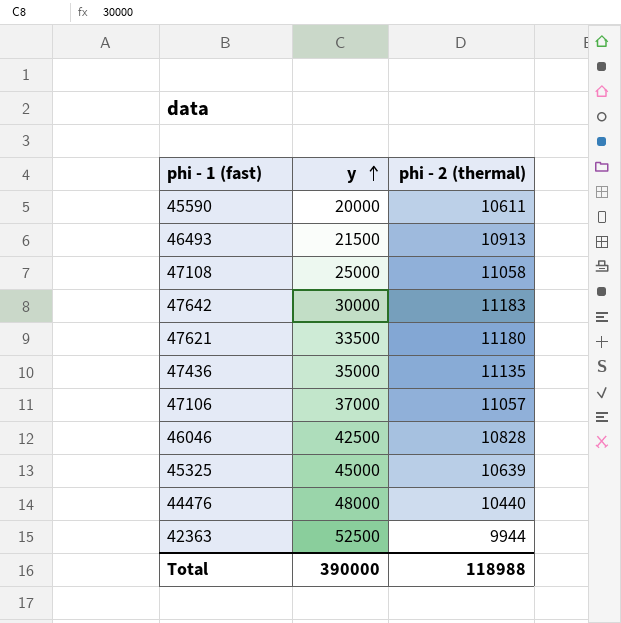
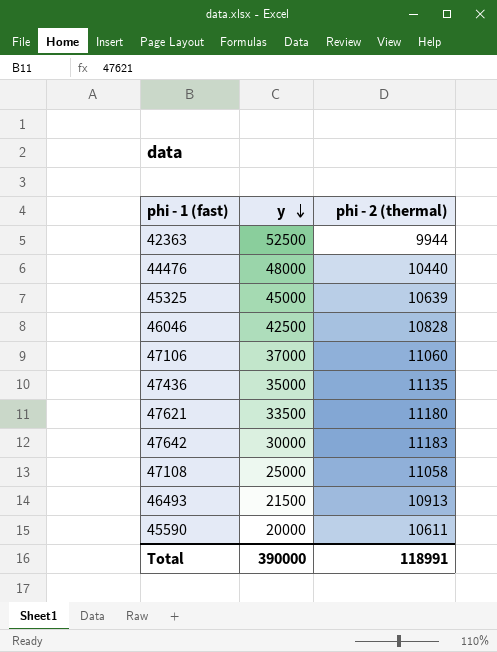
row order: y ascending -> y descending
47106 | phi - 2 (thermal): 11057 -> 11060
Total | phi - 2 (thermal): 118988 -> 118991

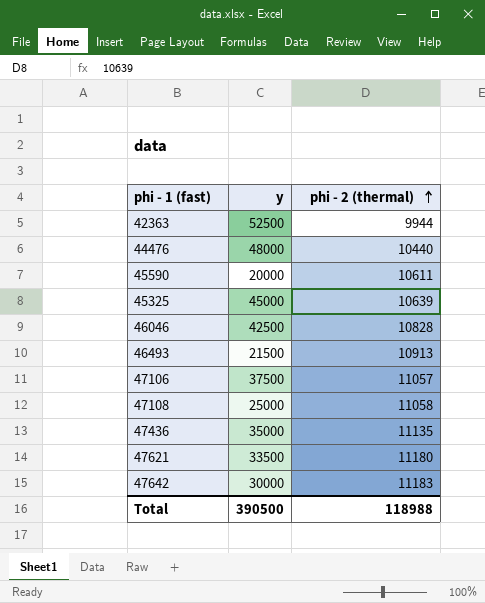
row order: y descending -> phi - 2 (thermal) ascending
47106 | y: 37000 -> 37500
47106 | phi - 2 (thermal): 11060 -> 11057
Total | y: 390000 -> 390500
Total | phi - 2 (thermal): 118991 -> 118988

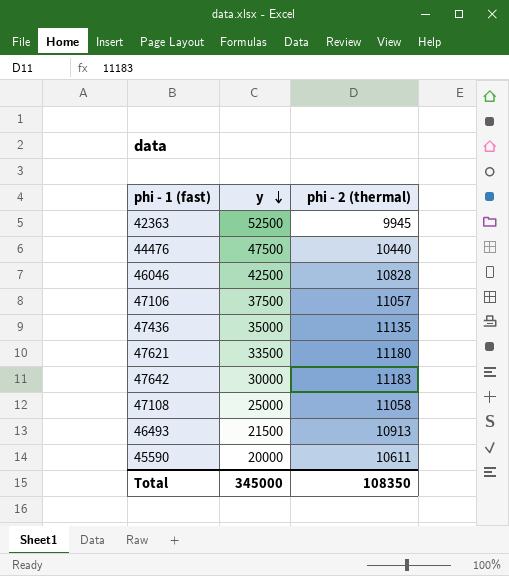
row order: phi - 2 (thermal) ascending -> y descending
row 45325: 45000 | 10639 -> none
42363 | phi - 2 (thermal): 9944 -> 9945
44476 | y: 48000 -> 47500
Total | y: 390500 -> 345000
Total | phi - 2 (thermal): 118988 -> 108350

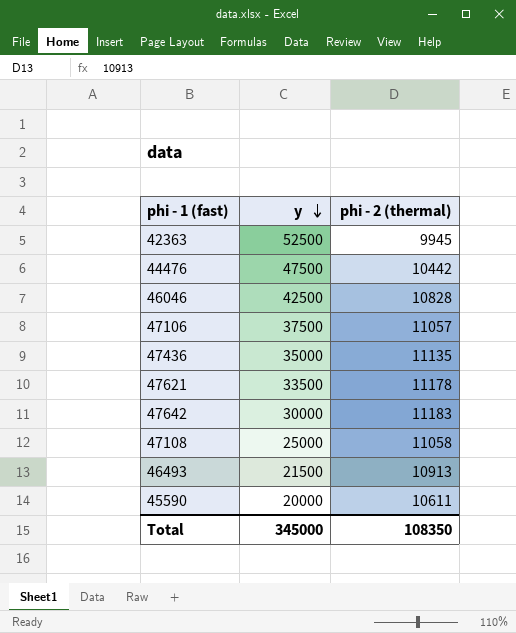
44476 | phi - 2 (thermal): 10440 -> 10442
47621 | phi - 2 (thermal): 11180 -> 11178

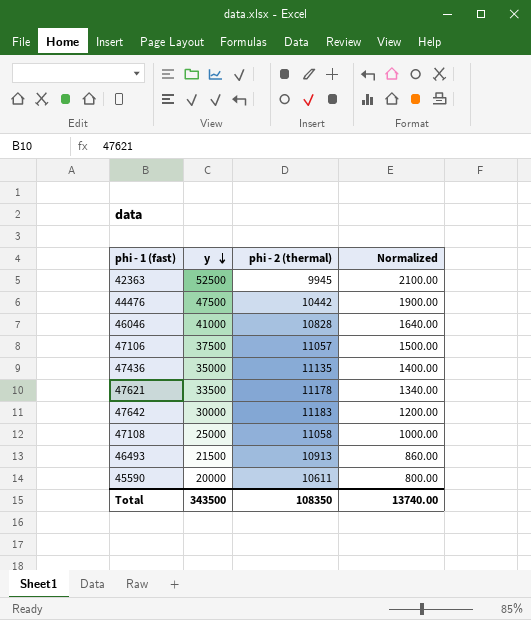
column Normalized | formula: none -> [y] * 0.04
46046 | y: 42500 -> 41000
Total | y: 345000 -> 343500

